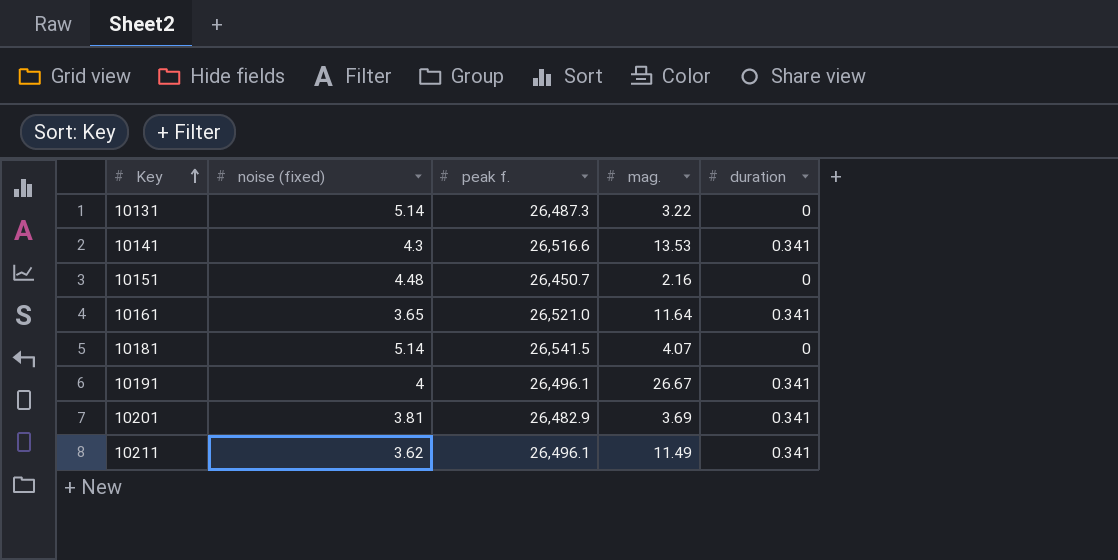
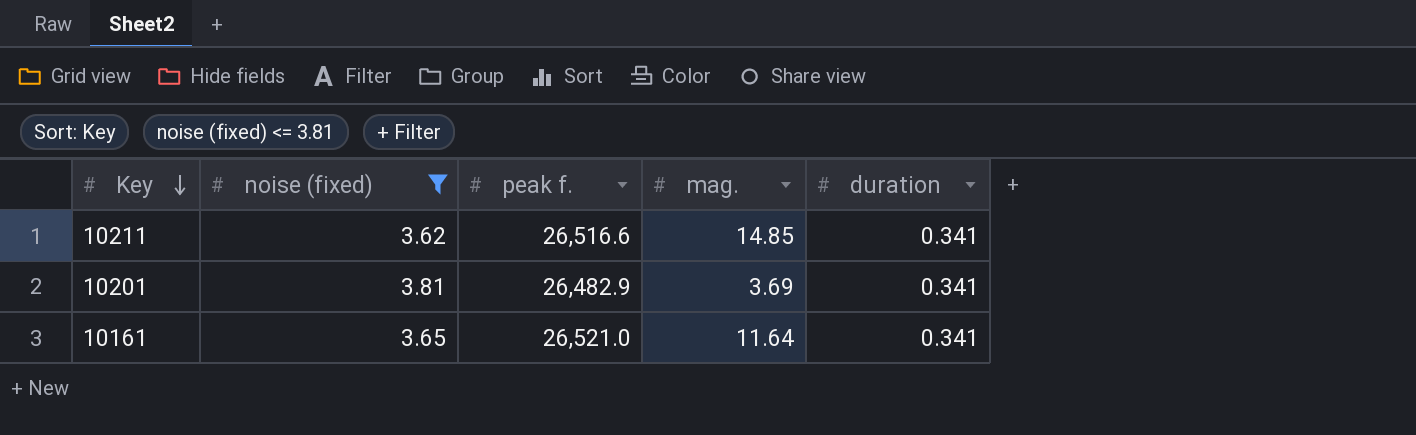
filter: none -> noise (fixed) <= 3.81
row order: Key ascending -> Key descending
10211 | peak f.: 26,496.1 -> 26,516.6
10211 | mag.: 11.49 -> 14.85

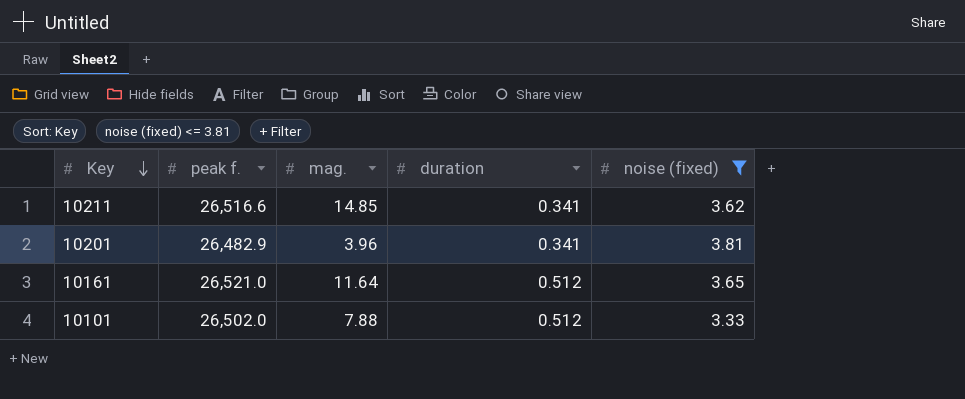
column noise (fixed) | position: 2 -> 5
10201 | mag.: 3.69 -> 3.96
10161 | duration: 0.341 -> 0.512
row 10101: none -> 26,502.0 | 7.88 | 0.512 | 3.33

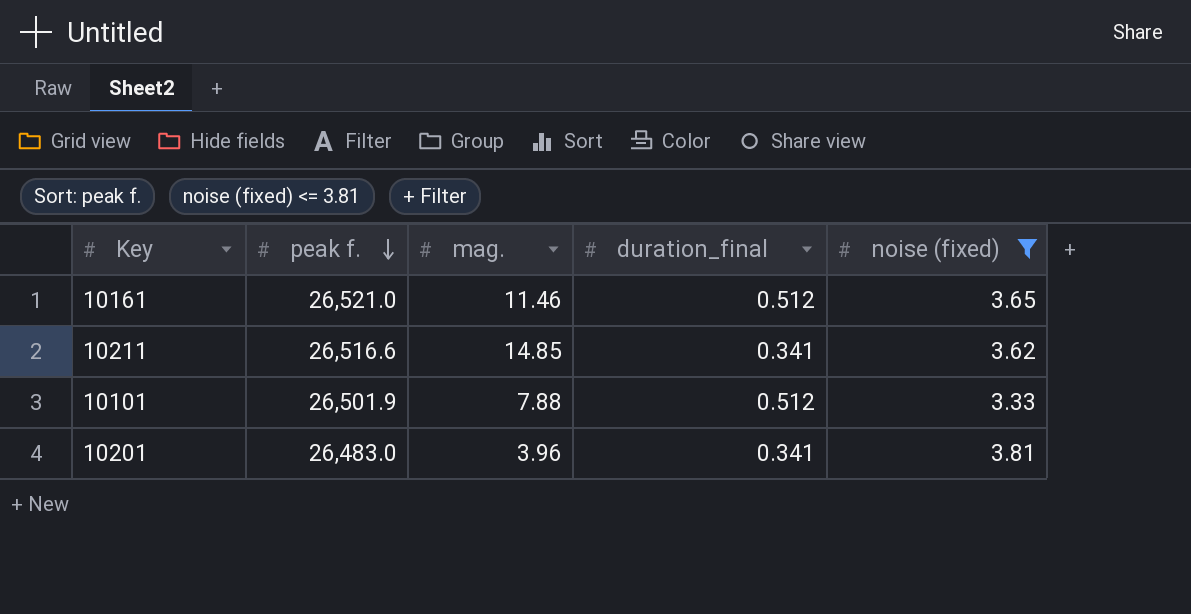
row order: Key descending -> peak f. descending
column name: duration -> duration_final
10161 | mag.: 11.64 -> 11.46
10101 | peak f.: 26,502.0 -> 26,501.9
10201 | peak f.: 26,482.9 -> 26,483.0

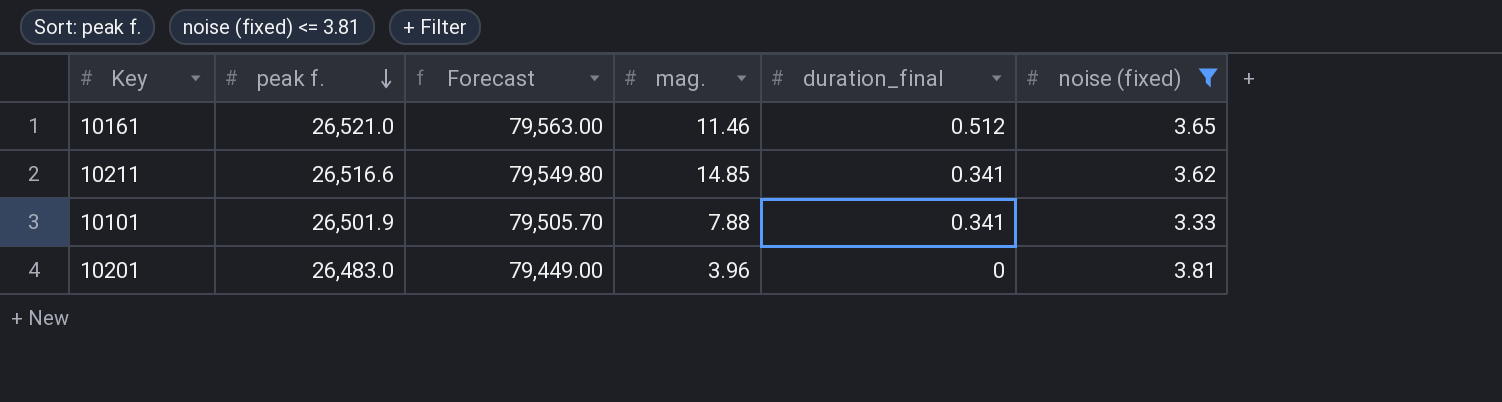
column Forecast | formula: none -> [peak f.] * 3
10101 | duration_final: 0.512 -> 0.341
10201 | duration_final: 0.341 -> 0

